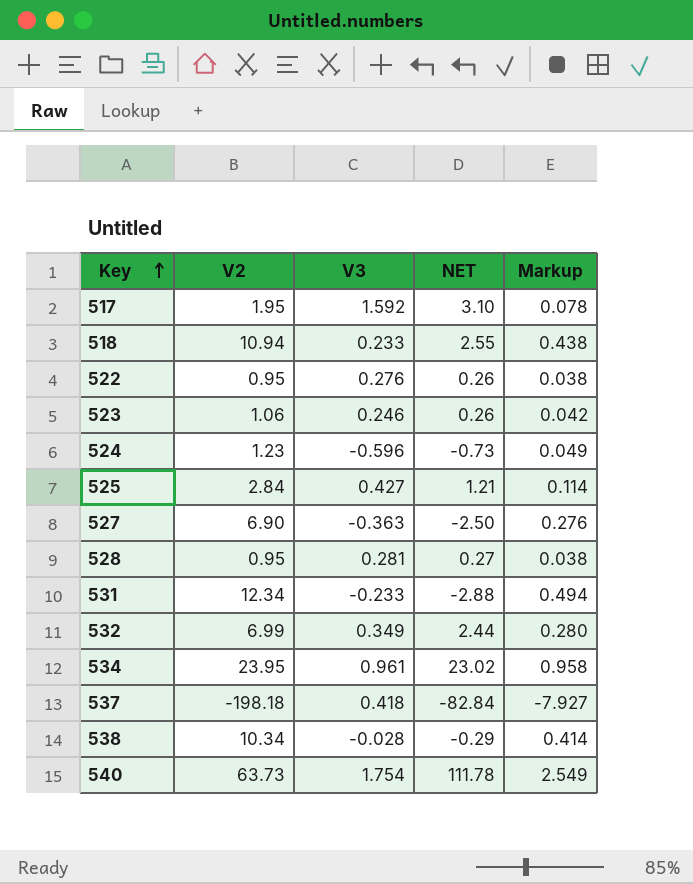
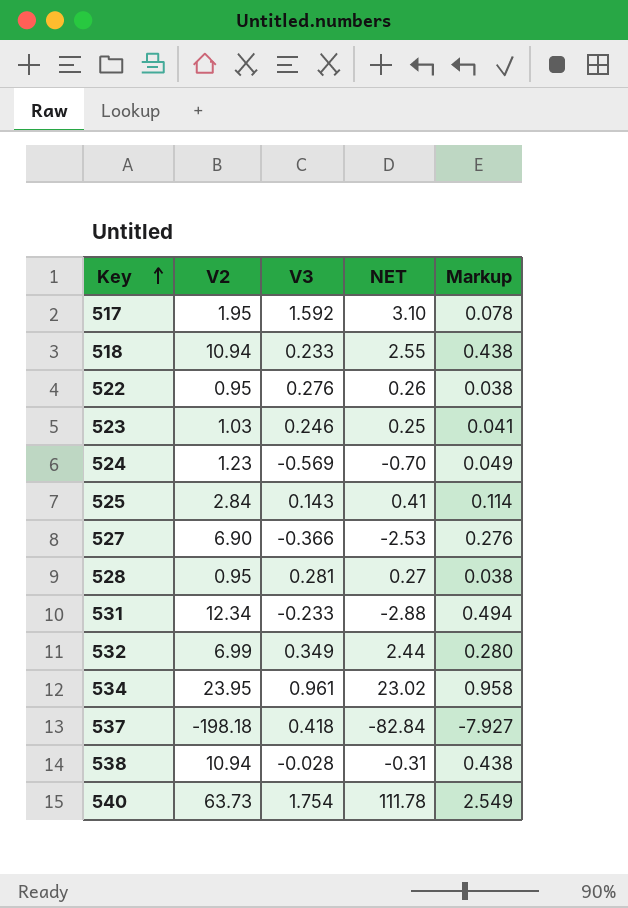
523 | V2: 1.06 -> 1.03
523 | NET: 0.26 -> 0.25
523 | Markup: 0.042 -> 0.041
524 | V3: -0.596 -> -0.569
524 | NET: -0.73 -> -0.70
525 | V3: 0.427 -> 0.143
525 | NET: 1.21 -> 0.41
527 | V3: -0.363 -> -0.366
527 | NET: -2.50 -> -2.53
538 | V2: 10.34 -> 10.94
538 | NET: -0.29 -> -0.31
538 | Markup: 0.414 -> 0.438

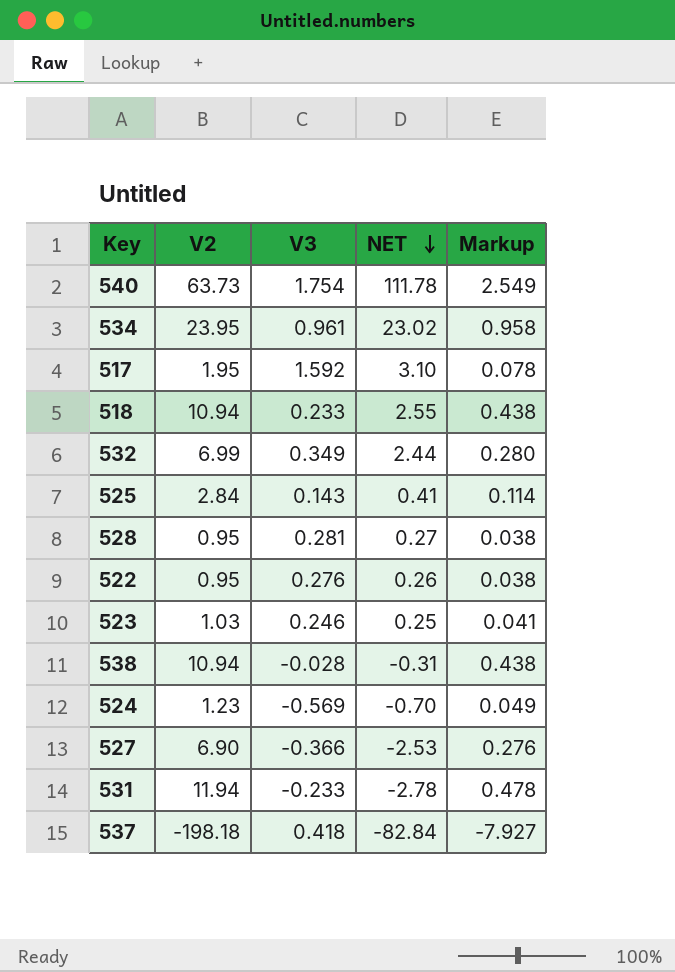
row order: Key ascending -> NET descending
531 | V2: 12.34 -> 11.94
531 | NET: -2.88 -> -2.78
531 | Markup: 0.494 -> 0.478

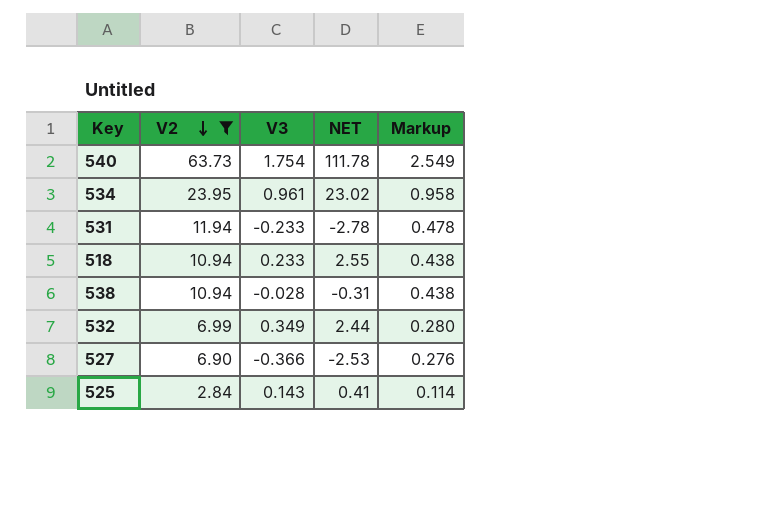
filter: none -> V2 >= 2.84
row order: NET descending -> V2 descending

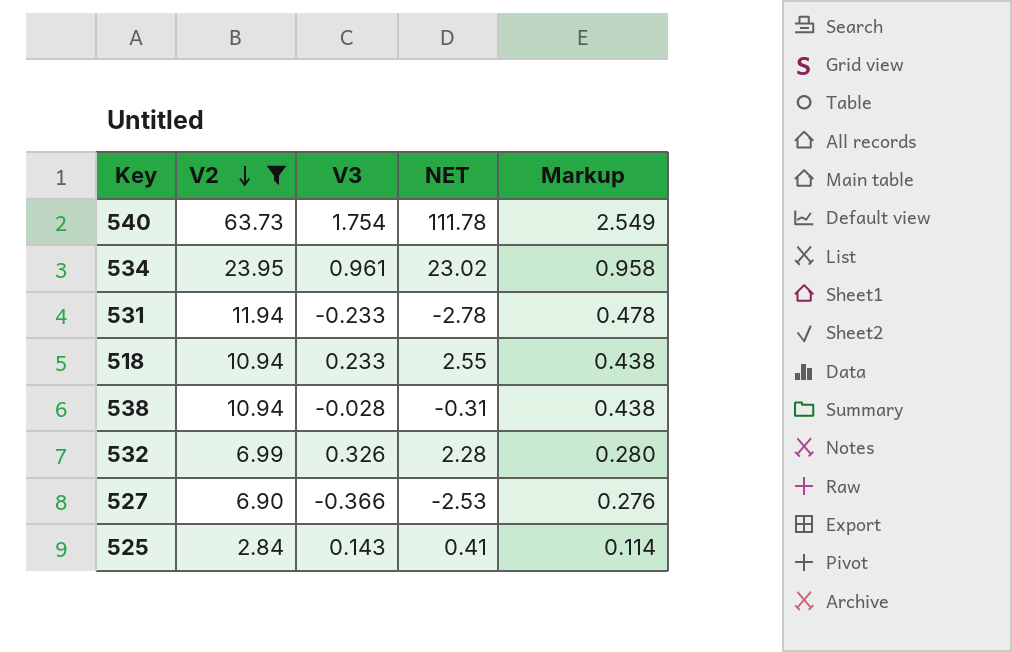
532 | V3: 0.349 -> 0.326
532 | NET: 2.44 -> 2.28

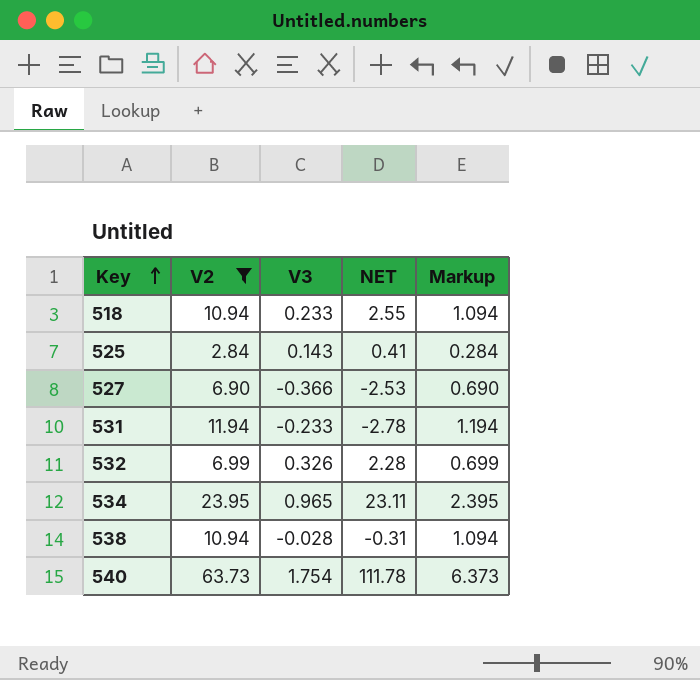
row order: V2 descending -> Key ascending
column Markup | formula: [V2] * 0.04 -> [V2] * 0.1
534 | V3: 0.961 -> 0.965
534 | NET: 23.02 -> 23.11

